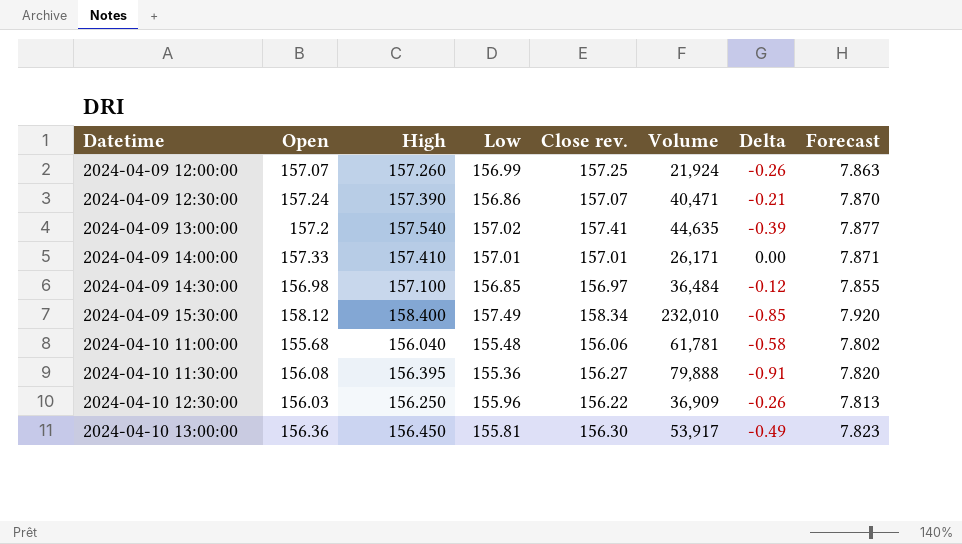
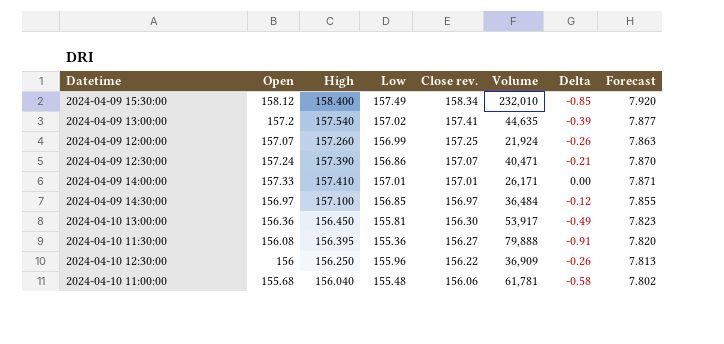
row order: Datetime ascending -> Close rev. descending
2024-04-09 14:30:00 | Open: 156.98 -> 156.97
2024-04-10 12:30:00 | Open: 156.03 -> 156

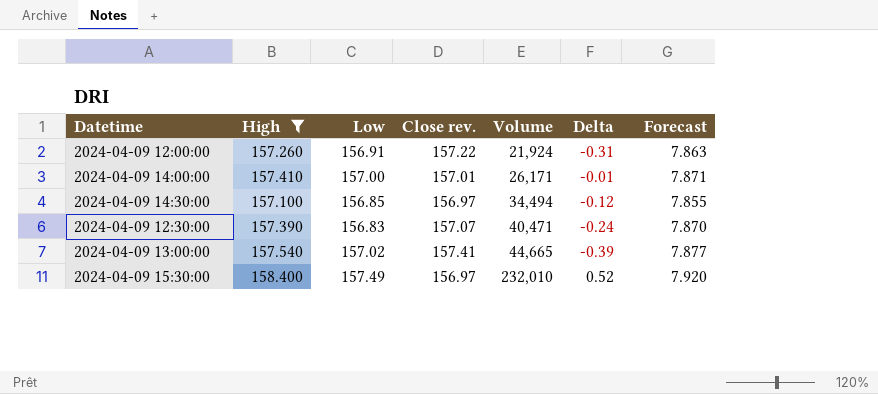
filter: none -> High >= 157.100
row order: Close rev. descending -> Volume ascending
column Open | position: 2 -> none
2024-04-09 12:00:00 | Low: 156.99 -> 156.91
2024-04-09 12:00:00 | Close rev.: 157.25 -> 157.22
2024-04-09 12:00:00 | Delta: -0.26 -> -0.31
2024-04-09 14:00:00 | Low: 157.01 -> 157.00
2024-04-09 14:00:00 | Delta: 0.00 -> -0.01
2024-04-09 14:30:00 | Volume: 36,484 -> 34,494
2024-04-09 12:30:00 | Low: 156.86 -> 156.83
2024-04-09 12:30:00 | Delta: -0.21 -> -0.24
2024-04-09 13:00:00 | Volume: 44,635 -> 44,665
2024-04-09 15:30:00 | Close rev.: 158.34 -> 156.97
2024-04-09 15:30:00 | Delta: -0.85 -> 0.52

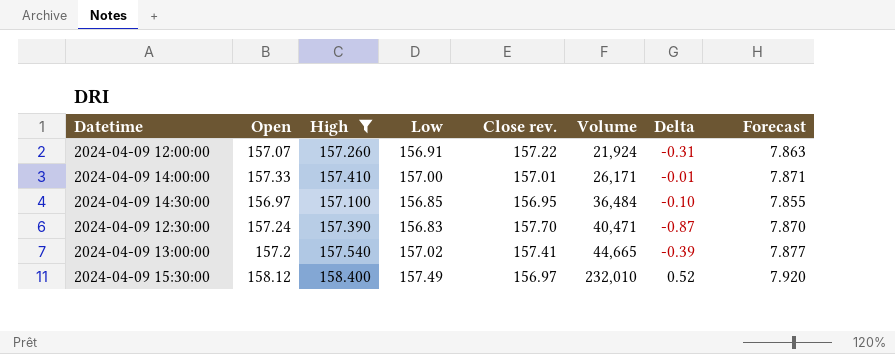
column Open | position: none -> 2
2024-04-09 14:30:00 | Close rev.: 156.97 -> 156.95
2024-04-09 14:30:00 | Volume: 34,494 -> 36,484
2024-04-09 14:30:00 | Delta: -0.12 -> -0.10
2024-04-09 12:30:00 | Close rev.: 157.07 -> 157.70
2024-04-09 12:30:00 | Delta: -0.24 -> -0.87

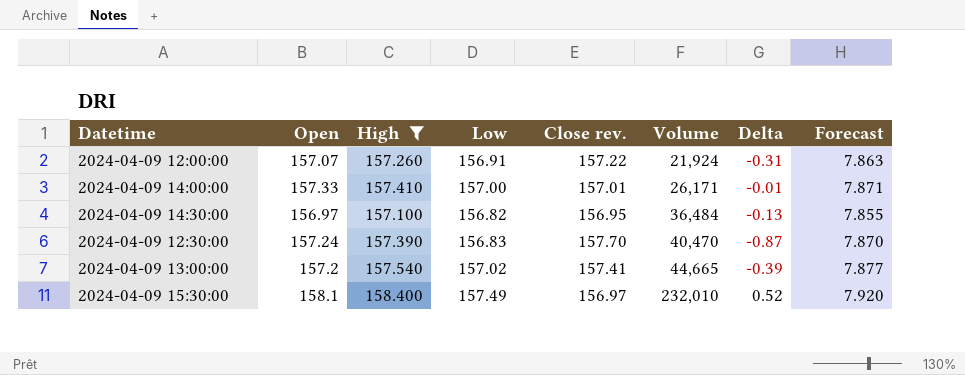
2024-04-09 14:30:00 | Low: 156.85 -> 156.82
2024-04-09 14:30:00 | Delta: -0.10 -> -0.13
2024-04-09 12:30:00 | Volume: 40,471 -> 40,470
2024-04-09 15:30:00 | Open: 158.12 -> 158.1

